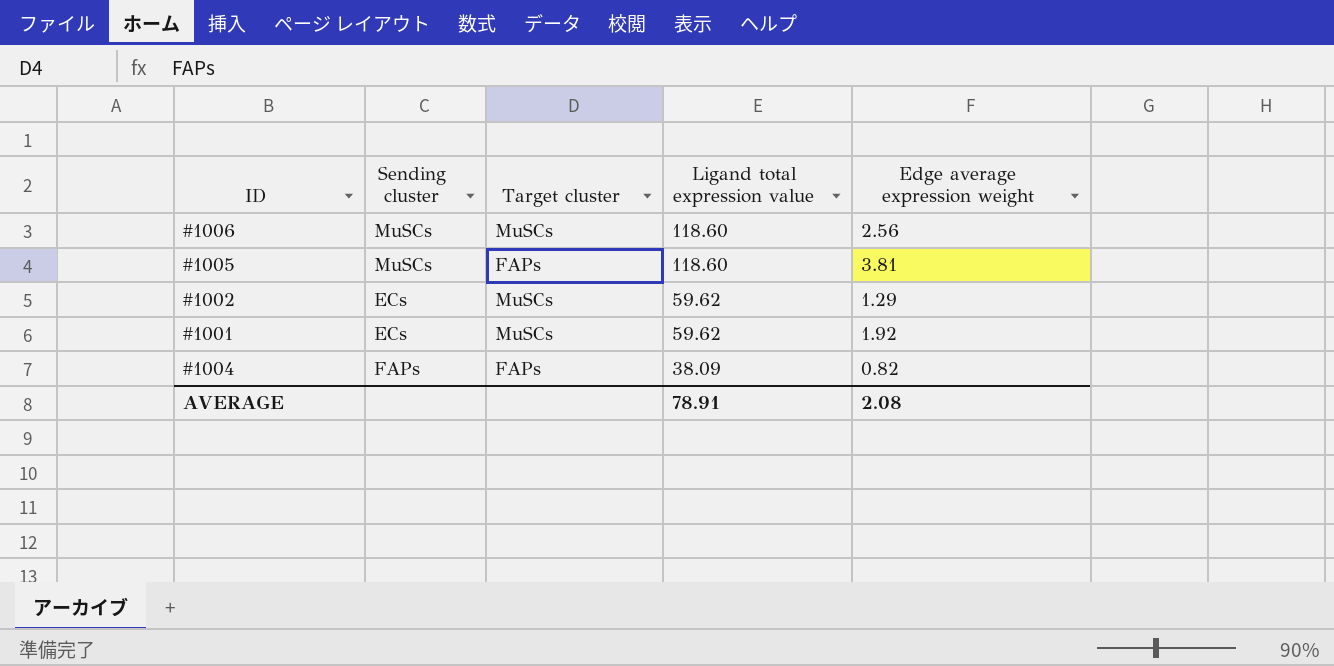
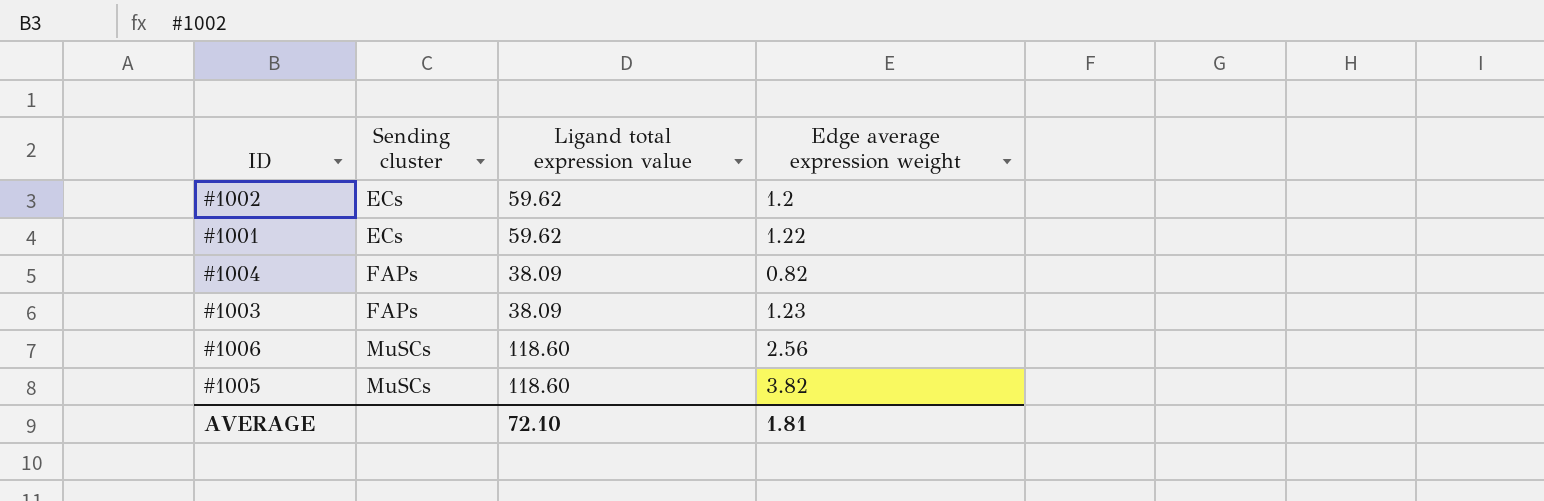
row order: Ligand total expression value descending -> Sending cluster ascending
column Target cluster | position: 3 -> none
#1002 | Edge average expression weight: 1.29 -> 1.2
#1001 | Edge average expression weight: 1.92 -> 1.22
row #1003: none -> FAPs | 38.09 | 1.23
#1005 | Edge average expression weight: 3.81 -> 3.82
AVERAGE | Ligand total expression value: 78.91 -> 72.10
AVERAGE | Edge average expression weight: 2.08 -> 1.81

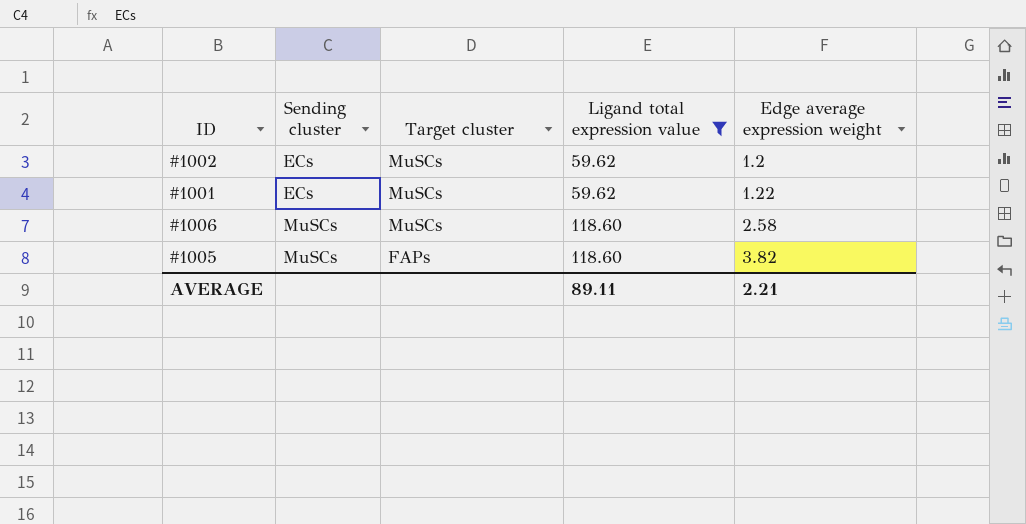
filter: none -> Ligand total expression value != 38.09
column Target cluster | position: none -> 3
#1006 | Edge average expression weight: 2.56 -> 2.58
AVERAGE | Ligand total expression value: 72.10 -> 89.11
AVERAGE | Edge average expression weight: 1.81 -> 2.21

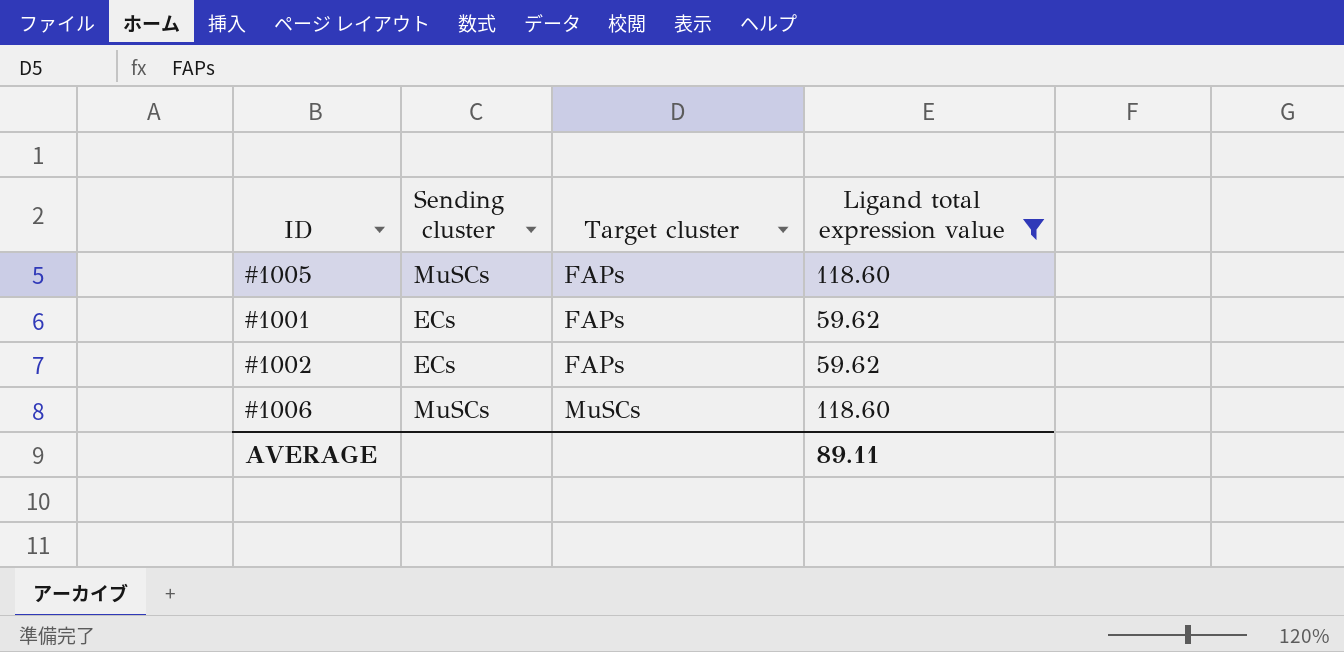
row order: Sending cluster ascending -> Target cluster ascending
column Edge average expression weight | position: 5 -> none
#1001 | Target cluster: MuSCs -> FAPs
#1002 | Target cluster: MuSCs -> FAPs

